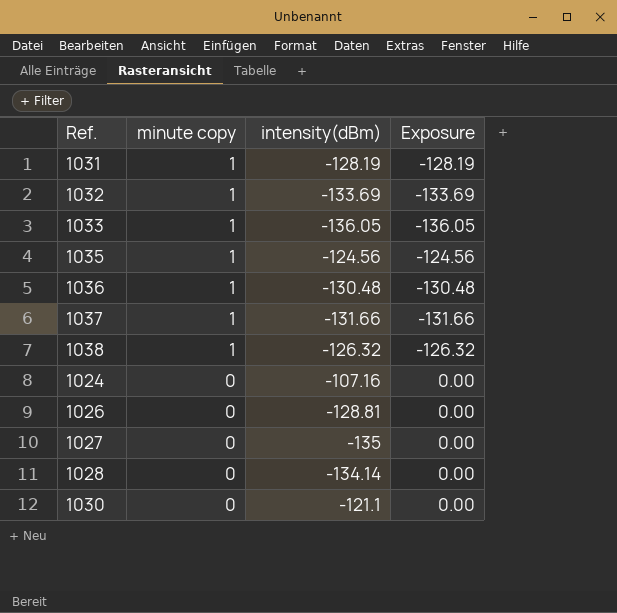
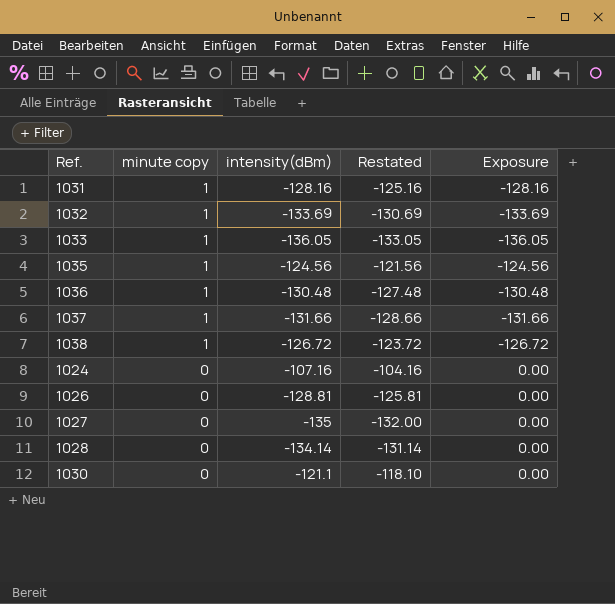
column Restated | formula: none -> [intensity(dBm)] + 3
1031 | intensity(dBm): -128.19 -> -128.16
1031 | Exposure: -128.19 -> -128.16
1038 | intensity(dBm): -126.32 -> -126.72
1038 | Exposure: -126.32 -> -126.72

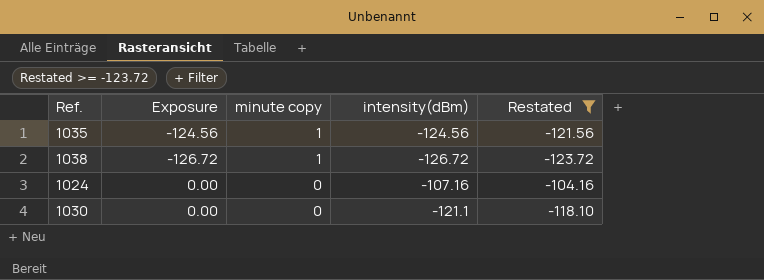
filter: none -> Restated >= -123.72
column Exposure | position: 5 -> 2

